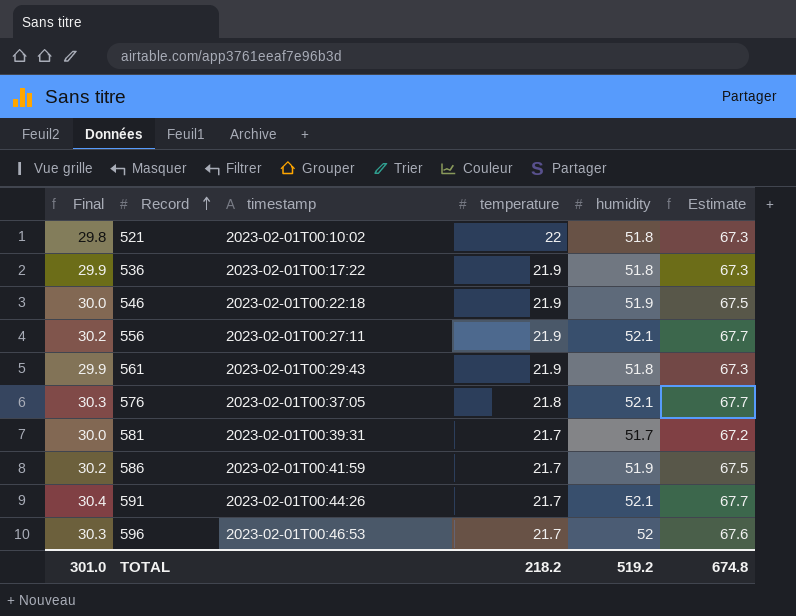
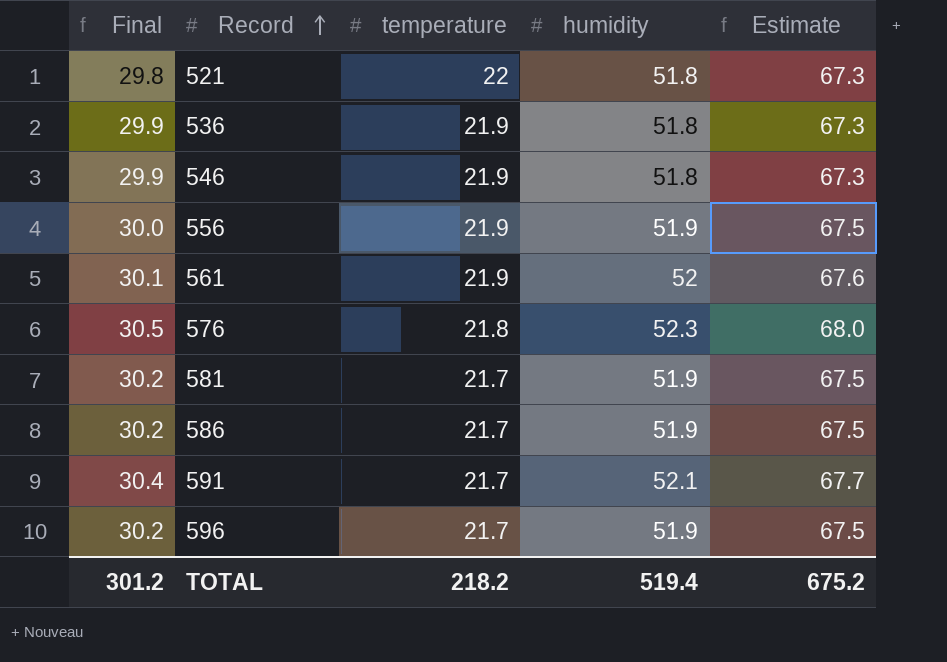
column timestamp | position: 3 -> none
546 | Final: 30.0 -> 29.9
546 | humidity: 51.9 -> 51.8
546 | Estimate: 67.5 -> 67.3
556 | Final: 30.2 -> 30.0
556 | humidity: 52.1 -> 51.9
556 | Estimate: 67.7 -> 67.5
561 | Final: 29.9 -> 30.1
561 | humidity: 51.8 -> 52
561 | Estimate: 67.3 -> 67.6
576 | Final: 30.3 -> 30.5
576 | humidity: 52.1 -> 52.3
576 | Estimate: 67.7 -> 68.0
581 | Final: 30.0 -> 30.2
581 | humidity: 51.7 -> 51.9
581 | Estimate: 67.2 -> 67.5
596 | Final: 30.3 -> 30.2
596 | humidity: 52 -> 51.9
596 | Estimate: 67.6 -> 67.5
TOTAL | Final: 301.0 -> 301.2
TOTAL | humidity: 519.2 -> 519.4
TOTAL | Estimate: 674.8 -> 675.2

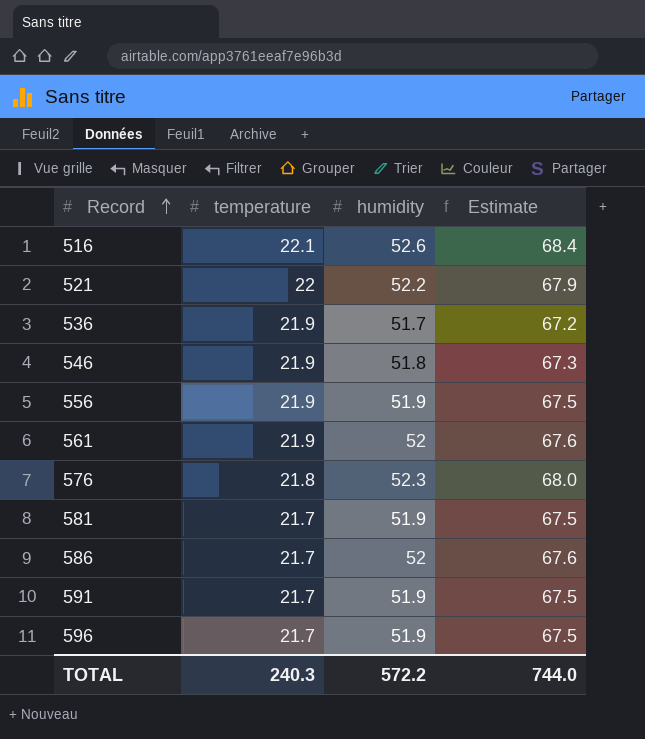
column Final | formula: [humidity] - [temperature] -> none
row 516: none -> 22.1 | 52.6 | 68.4
521 | humidity: 51.8 -> 52.2
521 | Estimate: 67.3 -> 67.9
536 | humidity: 51.8 -> 51.7
536 | Estimate: 67.3 -> 67.2
586 | humidity: 51.9 -> 52
586 | Estimate: 67.5 -> 67.6
591 | humidity: 52.1 -> 51.9
591 | Estimate: 67.7 -> 67.5
TOTAL | temperature: 218.2 -> 240.3
TOTAL | humidity: 519.4 -> 572.2
TOTAL | Estimate: 675.2 -> 744.0

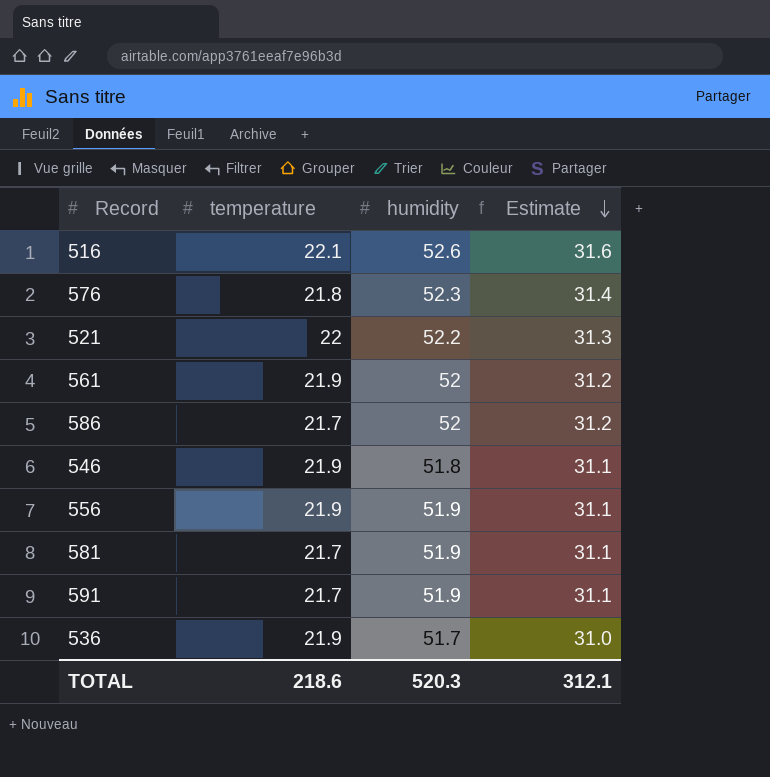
row order: Record ascending -> Estimate descending
column Estimate | formula: [humidity] * 1.3 -> [humidity] * 0.6
row 596: 21.7 | 51.9 | 67.5 -> none
TOTAL | temperature: 240.3 -> 218.6
TOTAL | humidity: 572.2 -> 520.3
TOTAL | Estimate: 744.0 -> 312.1

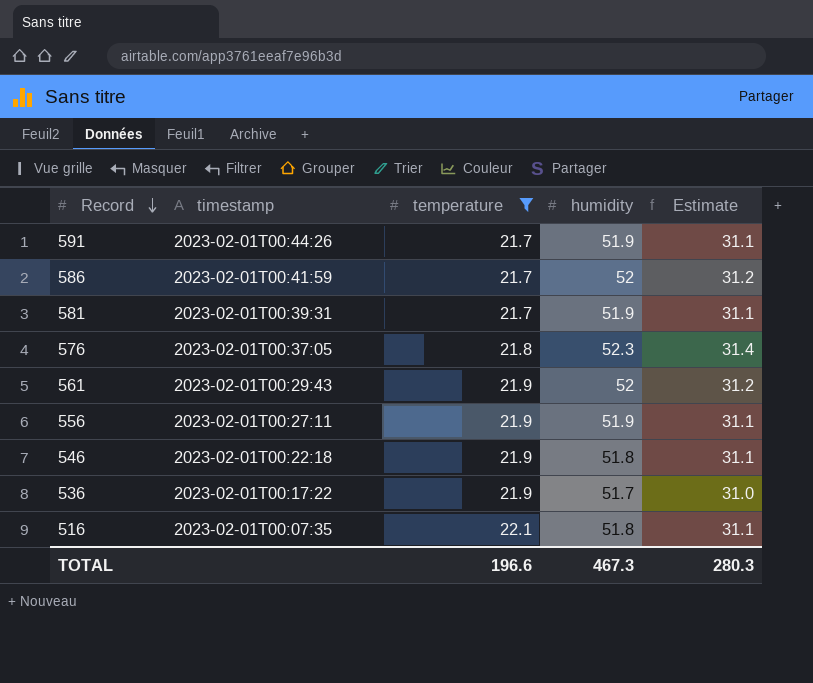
filter: none -> temperature != 22
row order: Estimate descending -> Record descending
column timestamp | position: none -> 2
516 | humidity: 52.6 -> 51.8
516 | Estimate: 31.6 -> 31.1
TOTAL | temperature: 218.6 -> 196.6
TOTAL | humidity: 520.3 -> 467.3
TOTAL | Estimate: 312.1 -> 280.3

